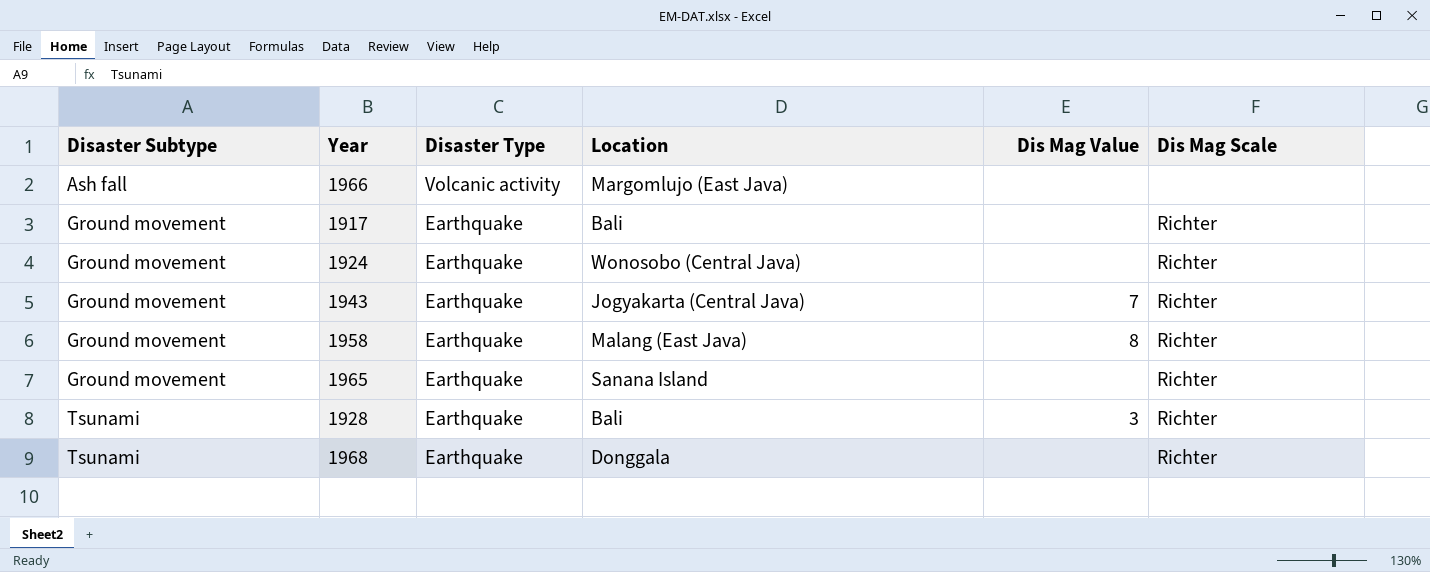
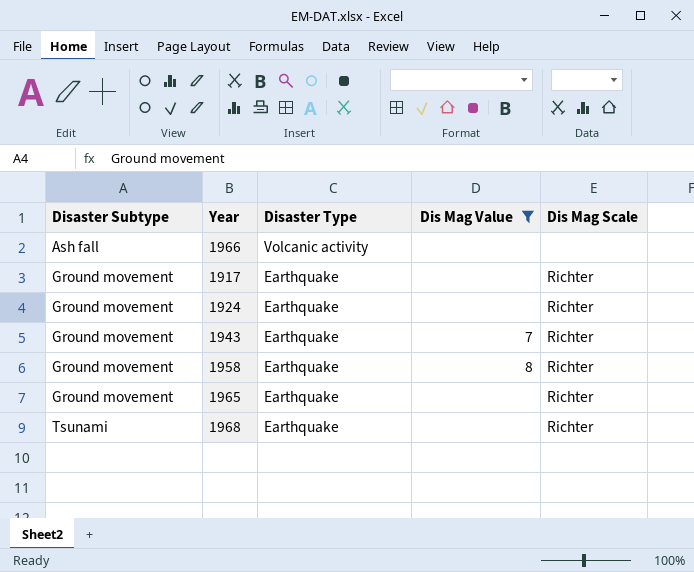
filter: none -> Dis Mag Value != 3
column Location | position: 4 -> none

